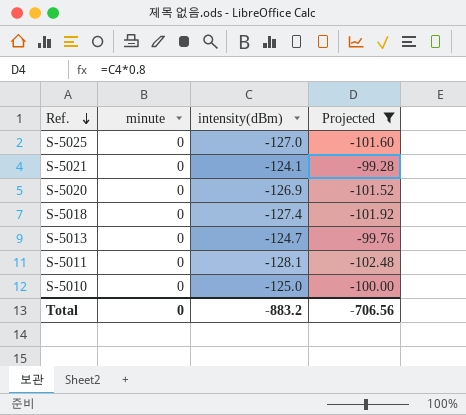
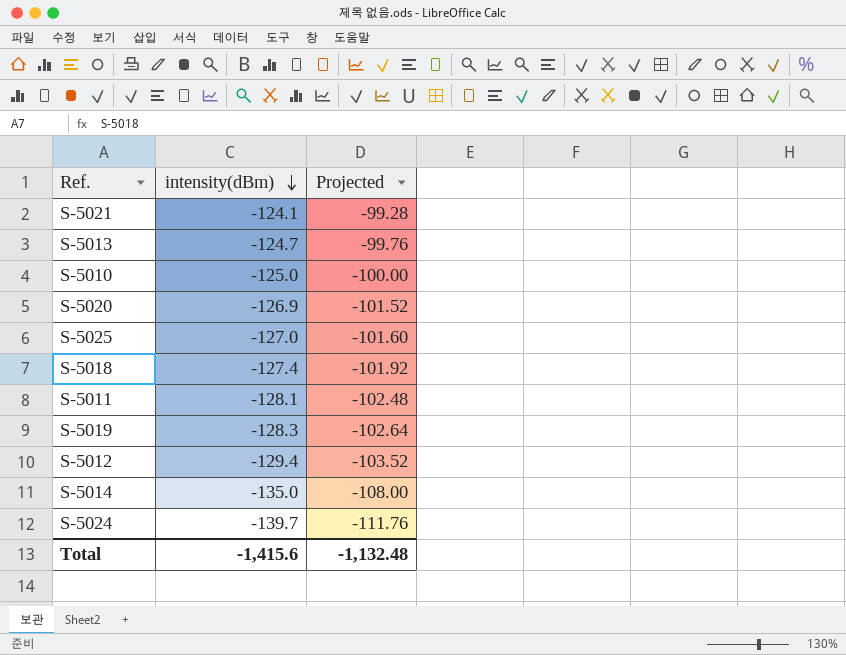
filter: Projected >= -102.48 -> none
row order: Ref. descending -> intensity(dBm) descending
column minute | position: 2 -> none
Total | intensity(dBm): -883.2 -> -1,415.6
Total | Projected: -706.56 -> -1,132.48

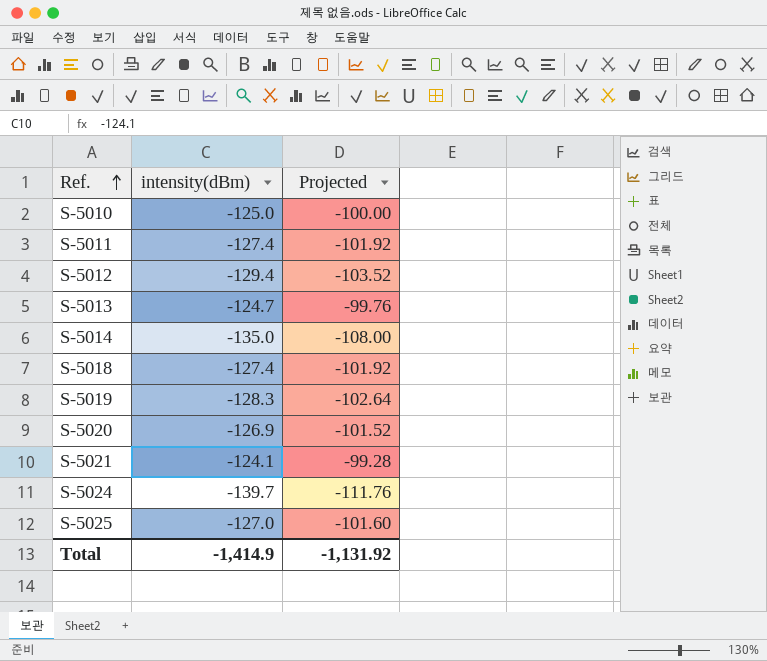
row order: intensity(dBm) descending -> Ref. ascending
S-5011 | intensity(dBm): -128.1 -> -127.4
S-5011 | Projected: -102.48 -> -101.92
Total | intensity(dBm): -1,415.6 -> -1,414.9
Total | Projected: -1,132.48 -> -1,131.92

